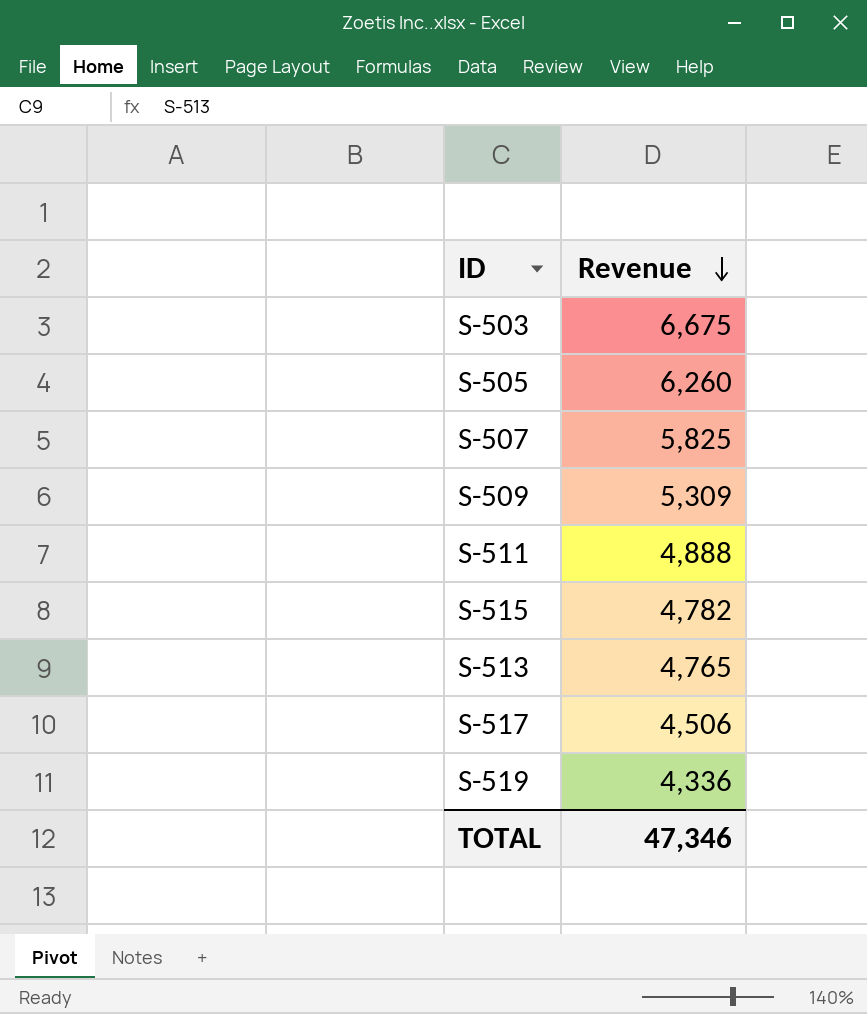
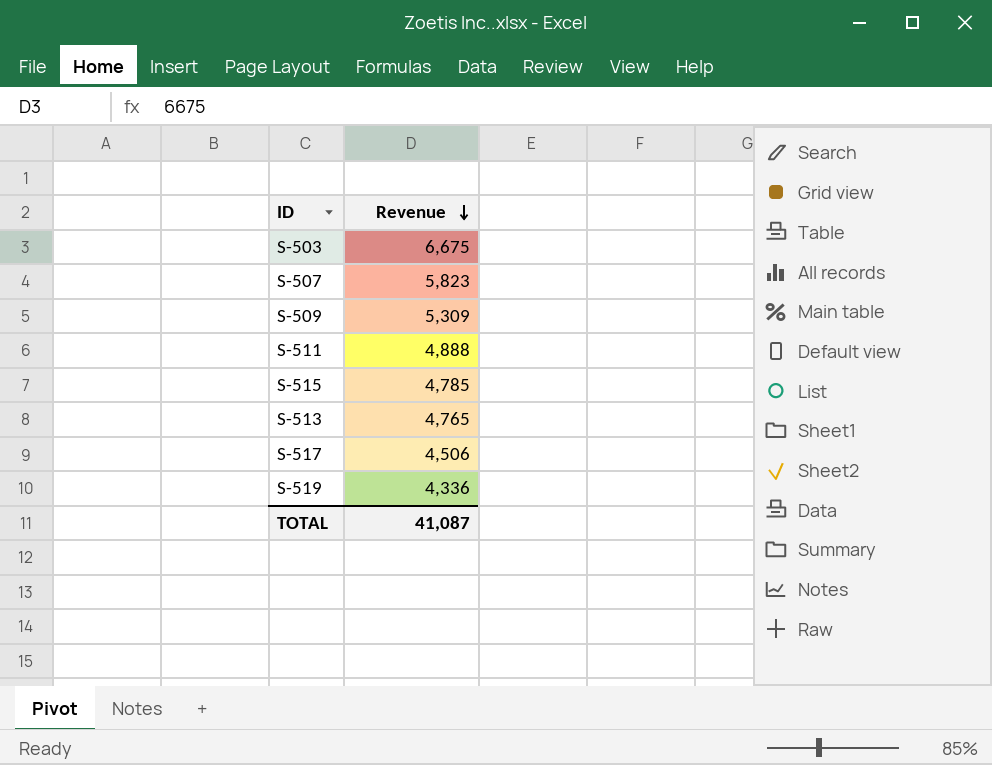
row S-505: 6,260 -> none
S-507 | Revenue: 5,825 -> 5,823
S-515 | Revenue: 4,782 -> 4,785
TOTAL | Revenue: 47,346 -> 41,087

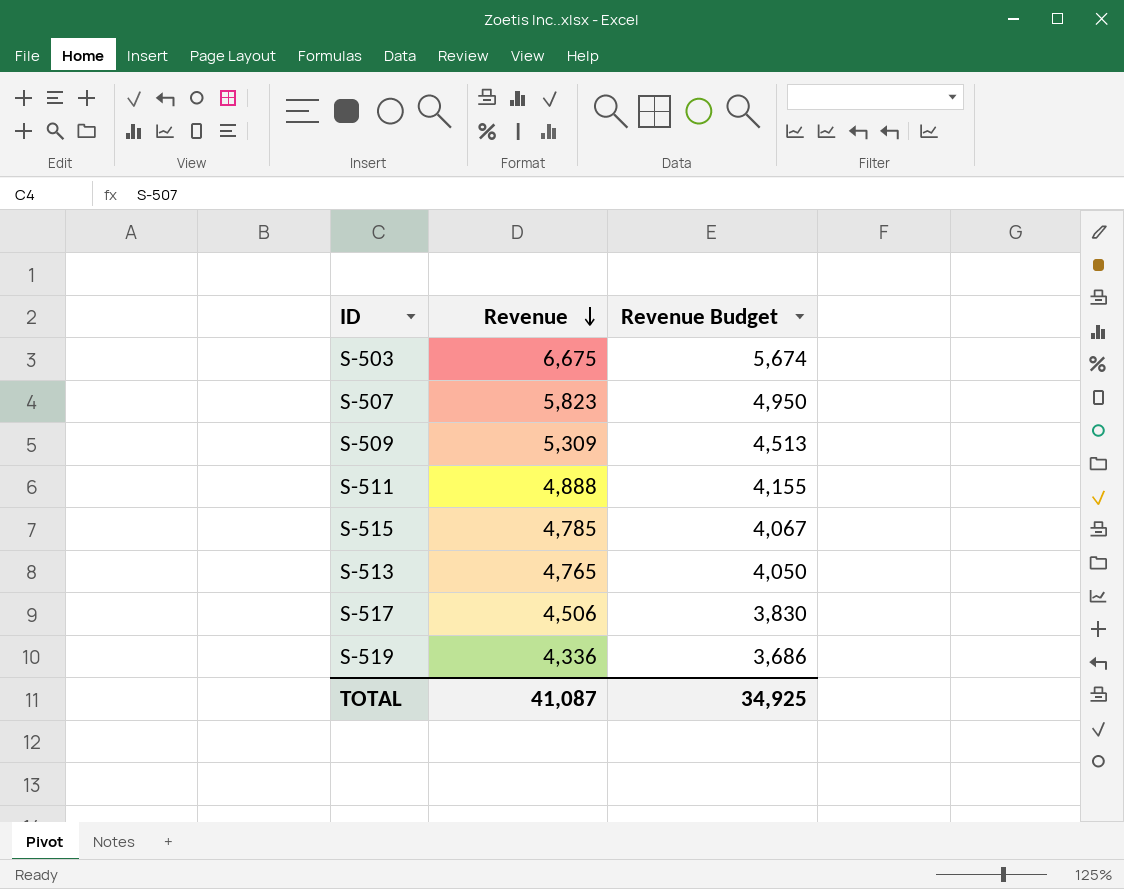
column Revenue Budget | formula: none -> [Revenue] * 0.85

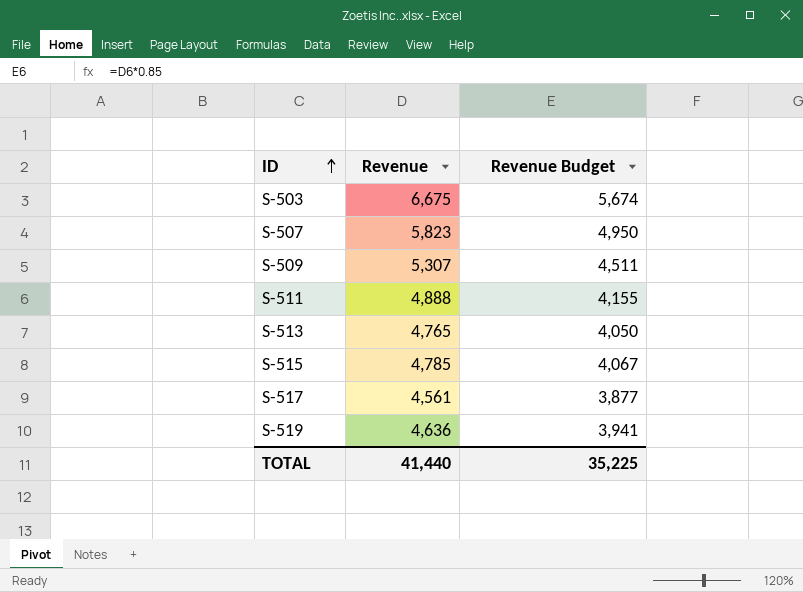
row order: Revenue descending -> ID ascending
S-509 | Revenue: 5,309 -> 5,307
S-509 | Revenue Budget: 4,513 -> 4,511
S-517 | Revenue: 4,506 -> 4,561
S-517 | Revenue Budget: 3,830 -> 3,877
S-519 | Revenue: 4,336 -> 4,636
S-519 | Revenue Budget: 3,686 -> 3,941
TOTAL | Revenue: 41,087 -> 41,440
TOTAL | Revenue Budget: 34,925 -> 35,225

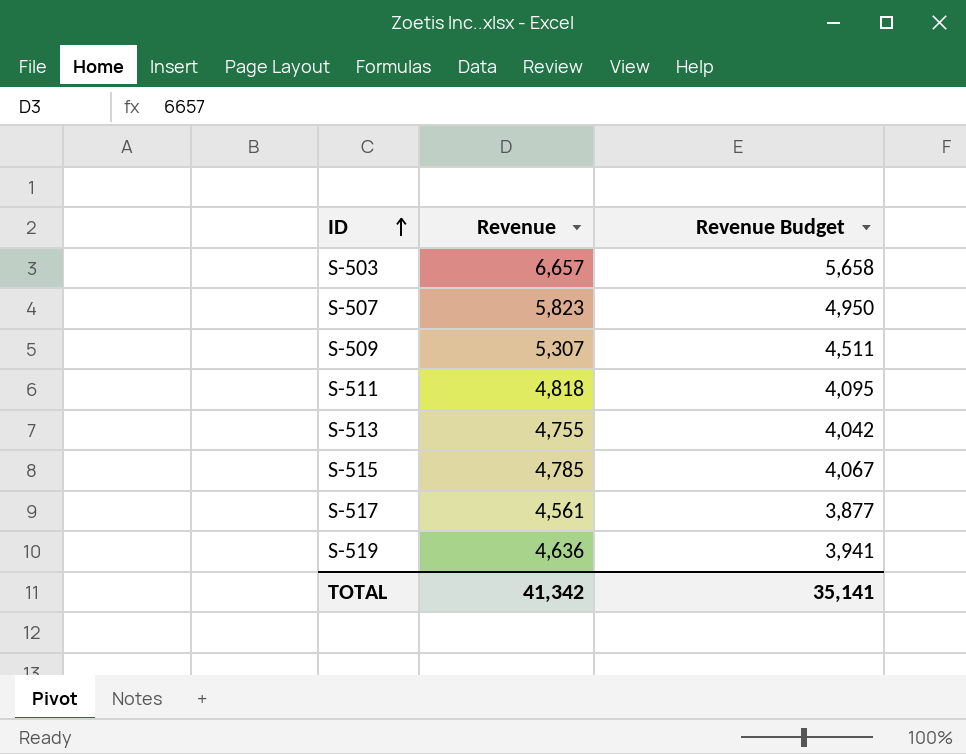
S-503 | Revenue: 6,675 -> 6,657
S-503 | Revenue Budget: 5,674 -> 5,658
S-511 | Revenue: 4,888 -> 4,818
S-511 | Revenue Budget: 4,155 -> 4,095
S-513 | Revenue: 4,765 -> 4,755
S-513 | Revenue Budget: 4,050 -> 4,042
TOTAL | Revenue: 41,440 -> 41,342
TOTAL | Revenue Budget: 35,225 -> 35,141

